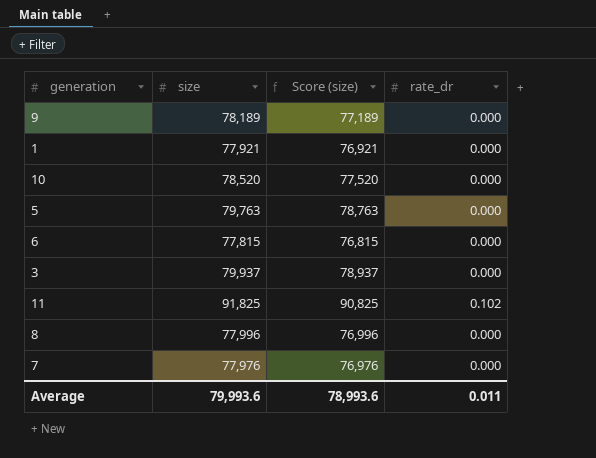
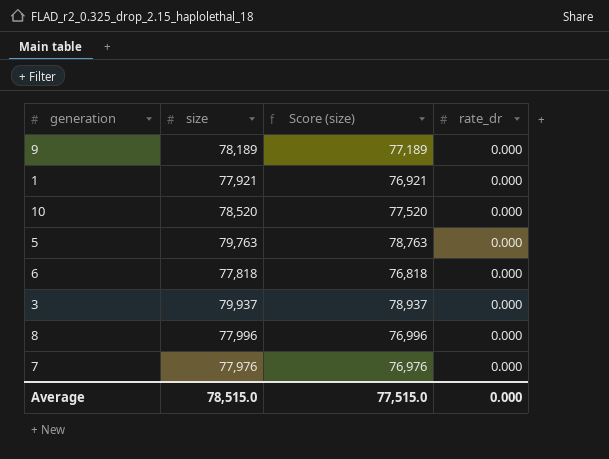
row 11: 91,825 | 90,825 | 0.102 -> none
6 | size: 77,815 -> 77,818
6 | Score (size): 76,815 -> 76,818
Average | size: 79,993.6 -> 78,515.0
Average | Score (size): 78,993.6 -> 77,515.0
Average | rate_dr: 0.011 -> 0.000

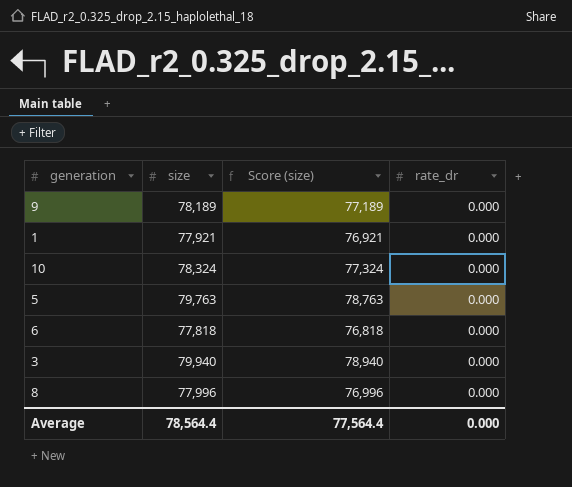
row 7: 77,976 | 76,976 | 0.000 -> none
10 | size: 78,520 -> 78,324
10 | Score (size): 77,520 -> 77,324
3 | size: 79,937 -> 79,940
3 | Score (size): 78,937 -> 78,940
Average | size: 78,515.0 -> 78,564.4
Average | Score (size): 77,515.0 -> 77,564.4

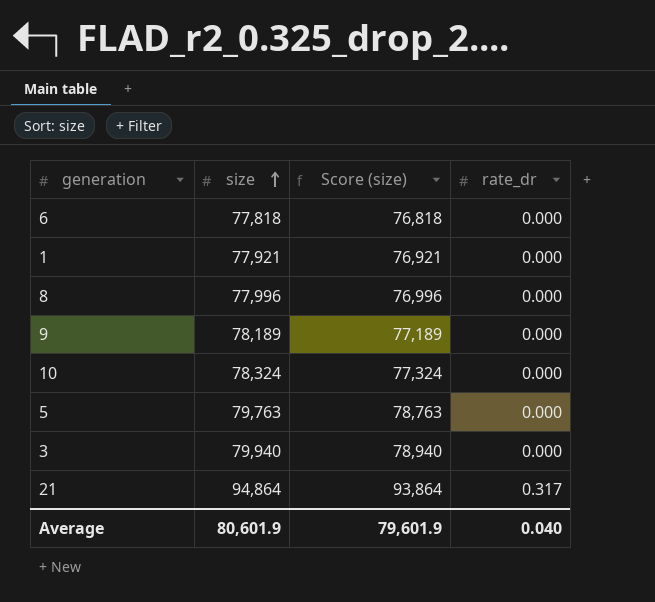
row order: none -> size ascending
row 21: none -> 94,864 | 93,864 | 0.317
Average | size: 78,564.4 -> 80,601.9
Average | Score (size): 77,564.4 -> 79,601.9
Average | rate_dr: 0.000 -> 0.040

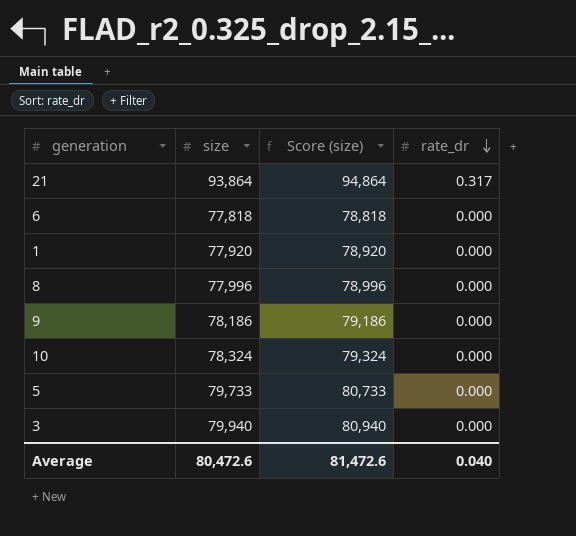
row order: size ascending -> rate_dr descending
column Score (size) | formula: [size] - 1000 -> [size] + 1000
21 | size: 94,864 -> 93,864
1 | size: 77,921 -> 77,920
9 | size: 78,189 -> 78,186
5 | size: 79,763 -> 79,733
Average | size: 80,601.9 -> 80,472.6
Average | Score (size): 79,601.9 -> 81,472.6

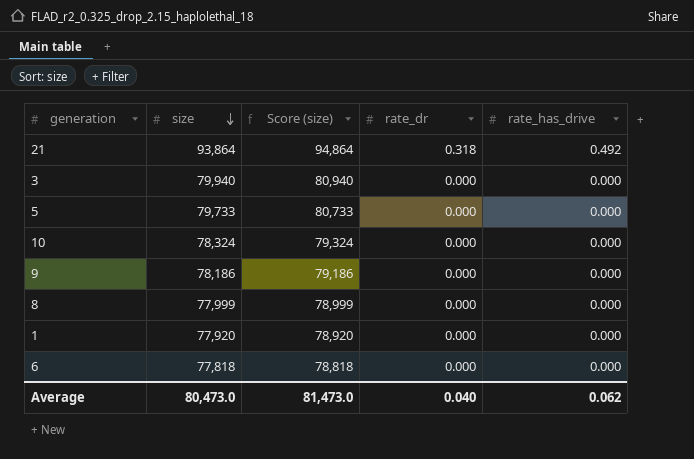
row order: rate_dr descending -> size descending
column rate_has_drive | position: none -> 5
21 | rate_dr: 0.317 -> 0.318
8 | size: 77,996 -> 77,999
8 | Score (size): 78,996 -> 78,999
Average | size: 80,472.6 -> 80,473.0
Average | Score (size): 81,472.6 -> 81,473.0

